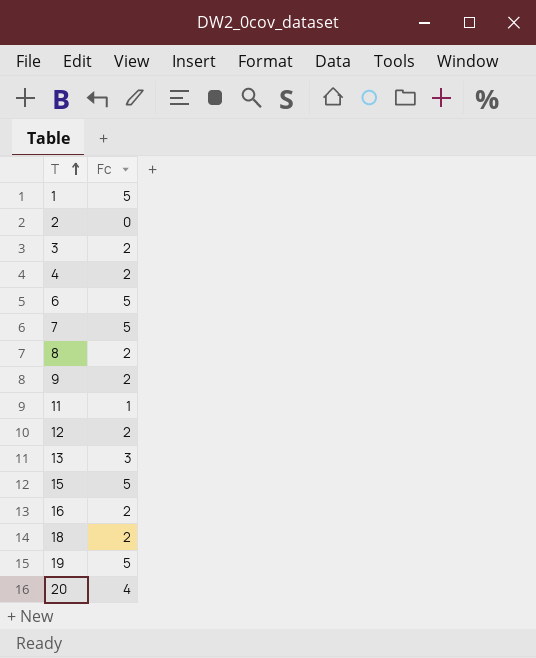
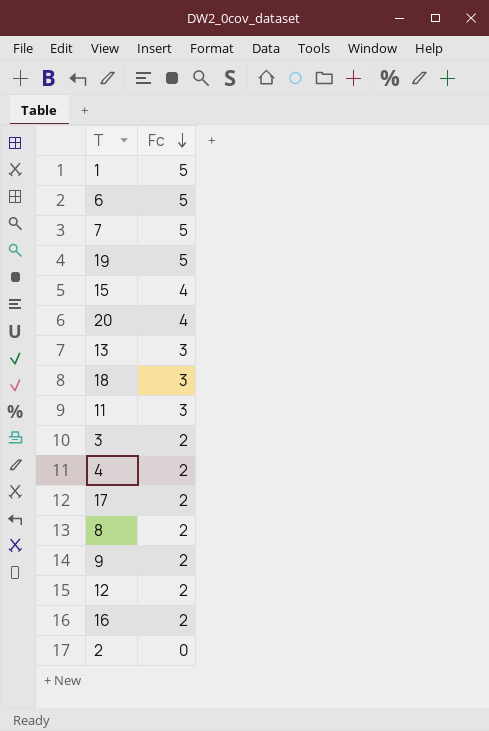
row order: T ascending -> Fc descending
15 | Fc: 5 -> 4
18 | Fc: 2 -> 3
11 | Fc: 1 -> 3
row 17: none -> 2

